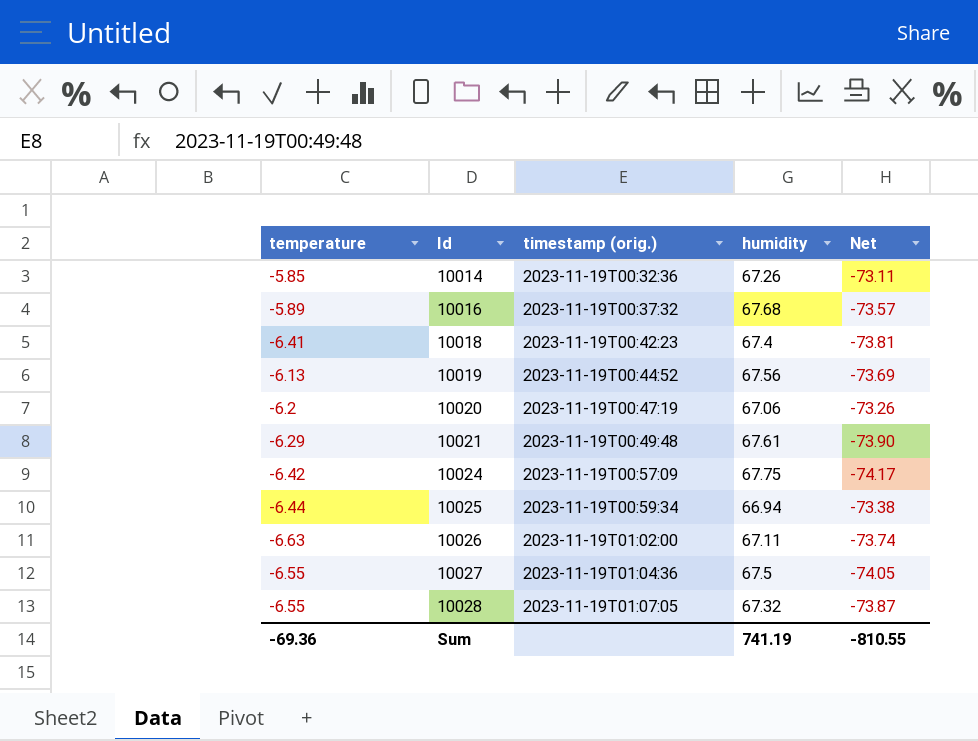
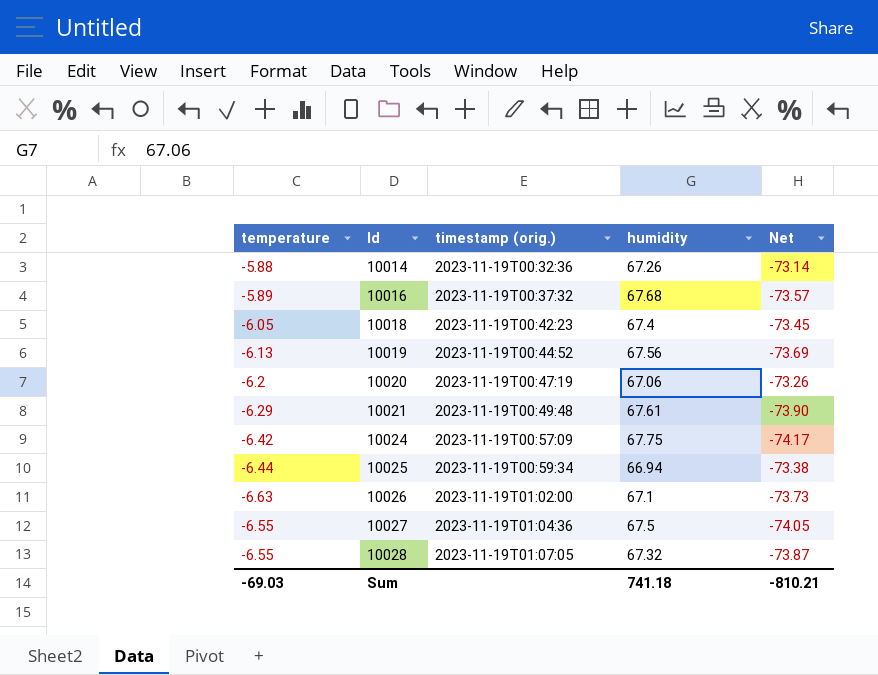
10014 | temperature: -5.85 -> -5.88
10014 | Net: -73.11 -> -73.14
10018 | temperature: -6.41 -> -6.05
10018 | Net: -73.81 -> -73.45
10026 | humidity: 67.11 -> 67.1
10026 | Net: -73.74 -> -73.73
Sum | temperature: -69.36 -> -69.03
Sum | humidity: 741.19 -> 741.18
Sum | Net: -810.55 -> -810.21

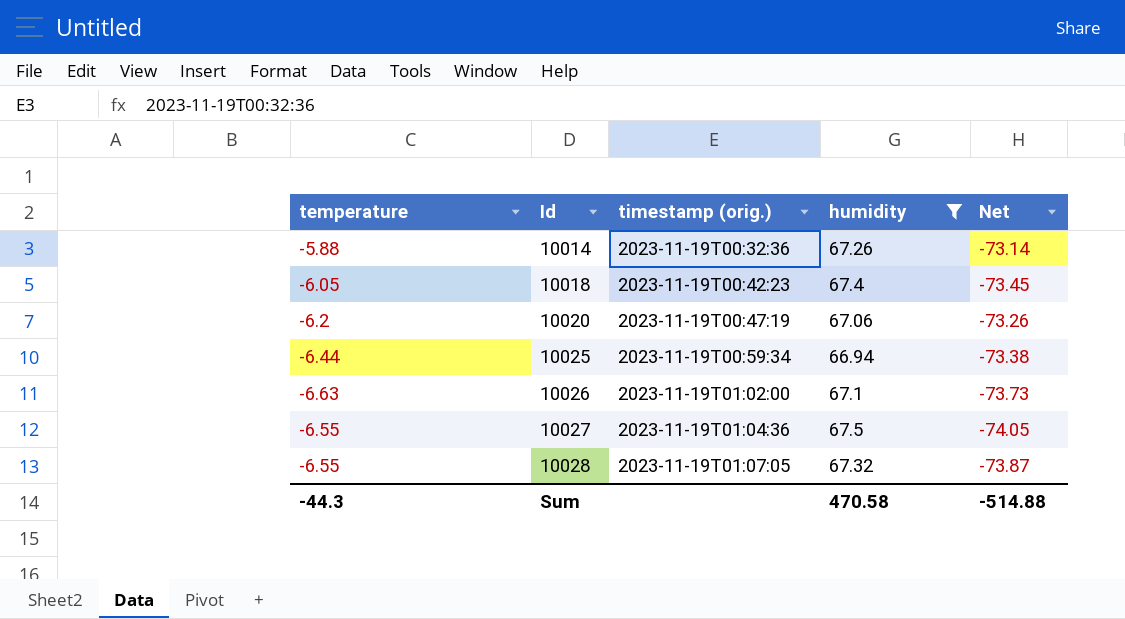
filter: none -> humidity <= 67.5
Sum | temperature: -69.03 -> -44.3
Sum | humidity: 741.18 -> 470.58
Sum | Net: -810.21 -> -514.88

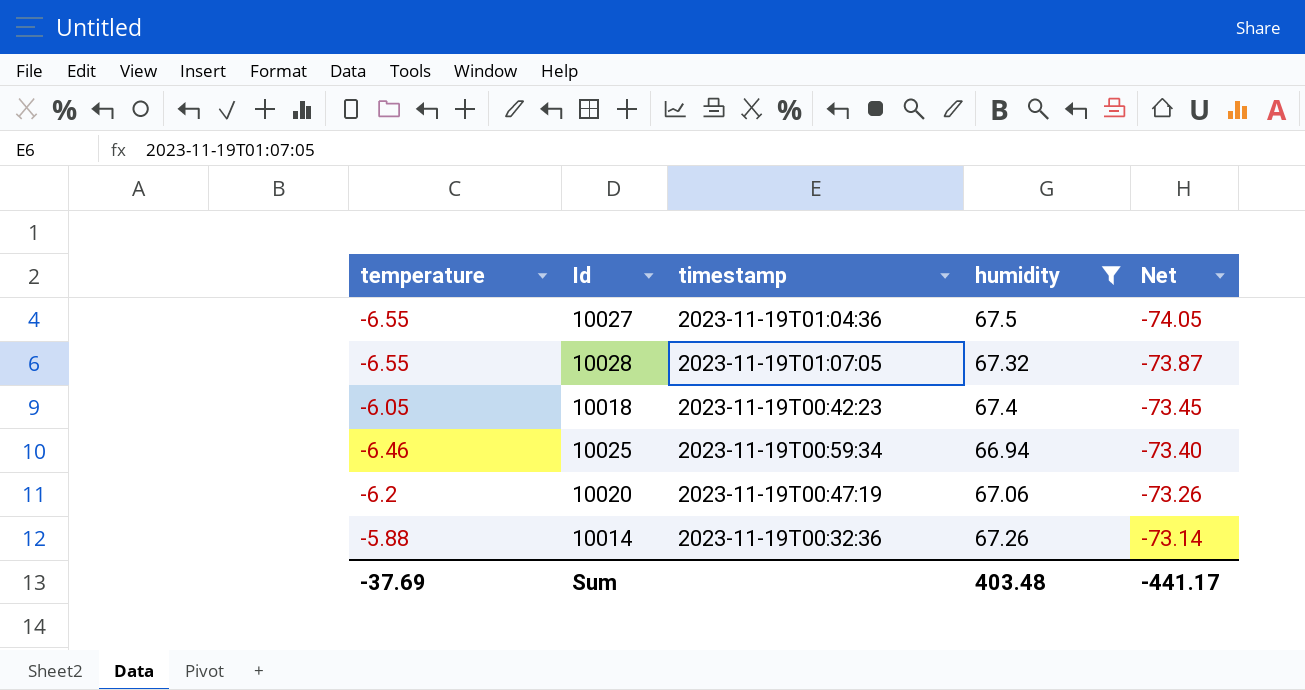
row order: Id ascending -> Net ascending
column name: timestamp (orig.) -> timestamp
row 10026: -6.63 | 2023-11-19T01:02:00 | 67.1 | -73.73 -> none
10025 | temperature: -6.44 -> -6.46
10025 | Net: -73.38 -> -73.40
Sum | temperature: -44.3 -> -37.69
Sum | humidity: 470.58 -> 403.48
Sum | Net: -514.88 -> -441.17

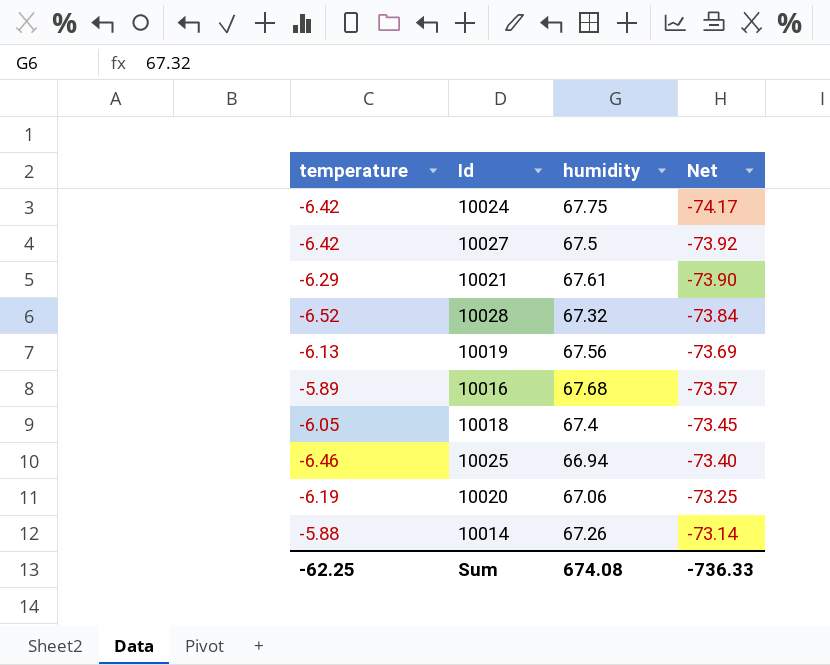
filter: humidity <= 67.5 -> none
column timestamp | position: 3 -> none
10027 | temperature: -6.55 -> -6.42
10027 | Net: -74.05 -> -73.92
10028 | temperature: -6.55 -> -6.52
10028 | Net: -73.87 -> -73.84
10020 | temperature: -6.2 -> -6.19
10020 | Net: -73.26 -> -73.25
Sum | temperature: -37.69 -> -62.25
Sum | humidity: 403.48 -> 674.08
Sum | Net: -441.17 -> -736.33

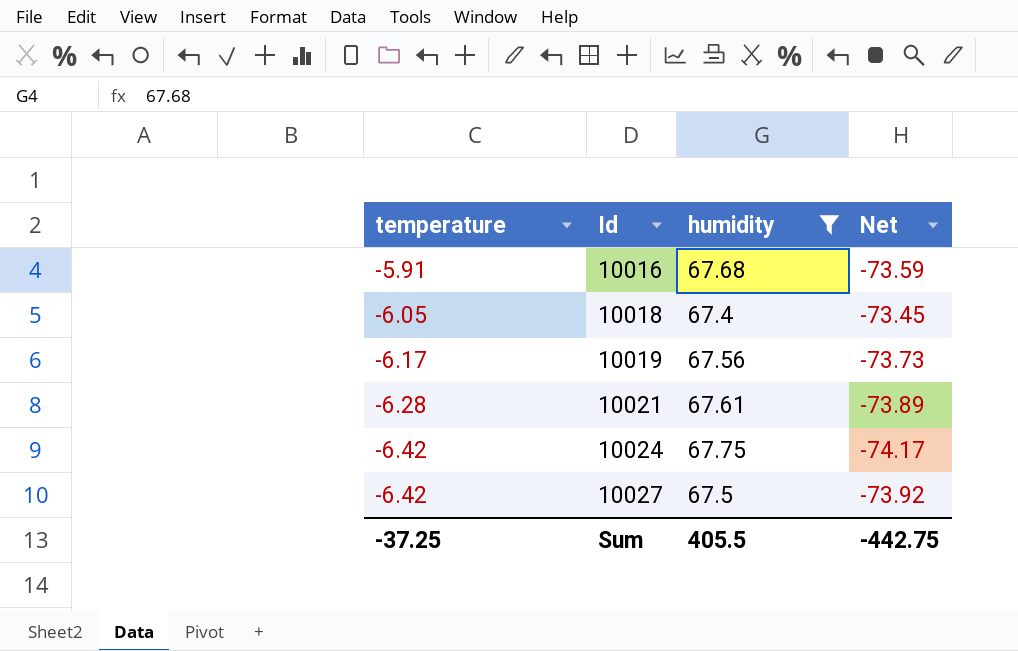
filter: none -> humidity >= 67.4
row order: Net ascending -> temperature descending
10016 | temperature: -5.89 -> -5.91
10016 | Net: -73.57 -> -73.59
10019 | temperature: -6.13 -> -6.17
10019 | Net: -73.69 -> -73.73
10021 | temperature: -6.29 -> -6.28
10021 | Net: -73.90 -> -73.89
Sum | temperature: -62.25 -> -37.25
Sum | humidity: 674.08 -> 405.5
Sum | Net: -736.33 -> -442.75

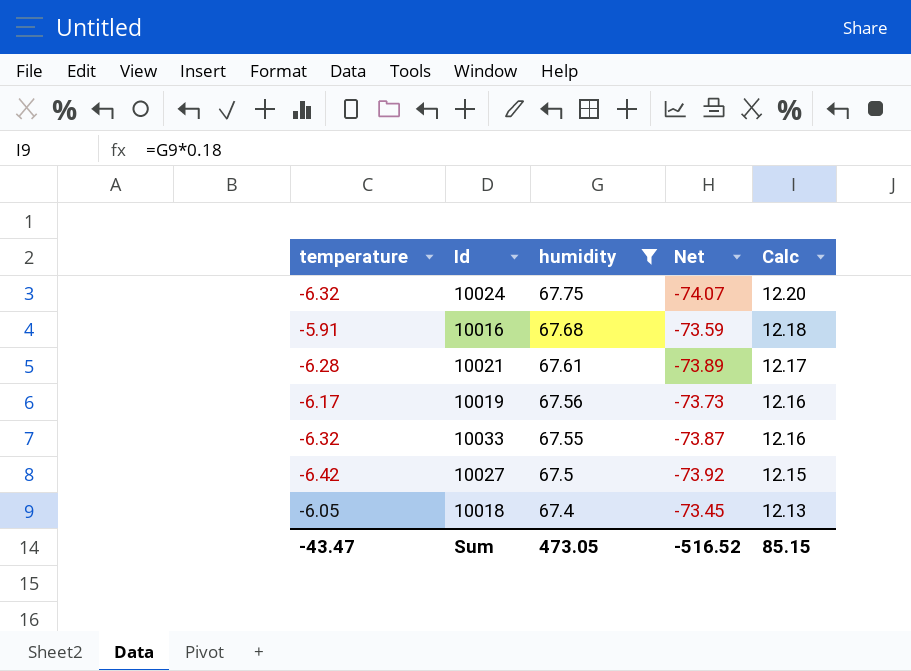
row order: temperature descending -> humidity descending
column Calc | formula: none -> [humidity] * 0.18
10024 | temperature: -6.42 -> -6.32
10024 | Net: -74.17 -> -74.07
row 10033: none -> -6.32 | 67.55 | -73.87 | 12.16
Sum | temperature: -37.25 -> -43.47
Sum | humidity: 405.5 -> 473.05
Sum | Net: -442.75 -> -516.52

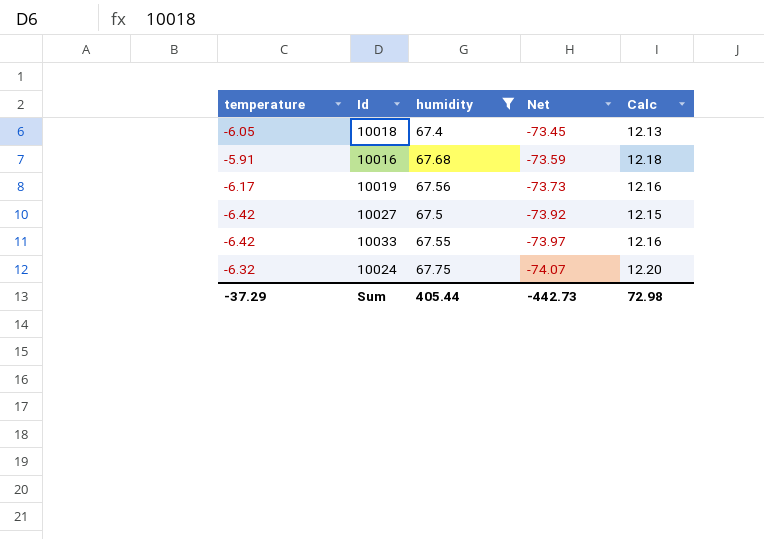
row order: humidity descending -> Net descending
row 10021: -6.28 | 67.61 | -73.89 | 12.17 -> none
10033 | temperature: -6.32 -> -6.42
10033 | Net: -73.87 -> -73.97
Sum | temperature: -43.47 -> -37.29
Sum | humidity: 473.05 -> 405.44
Sum | Net: -516.52 -> -442.73
Sum | Calc: 85.15 -> 72.98

